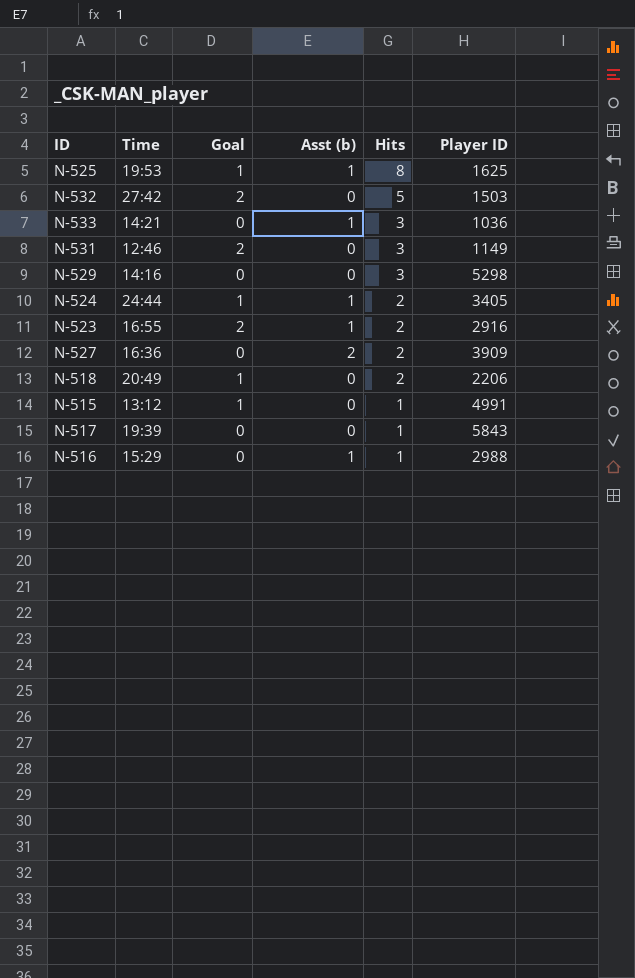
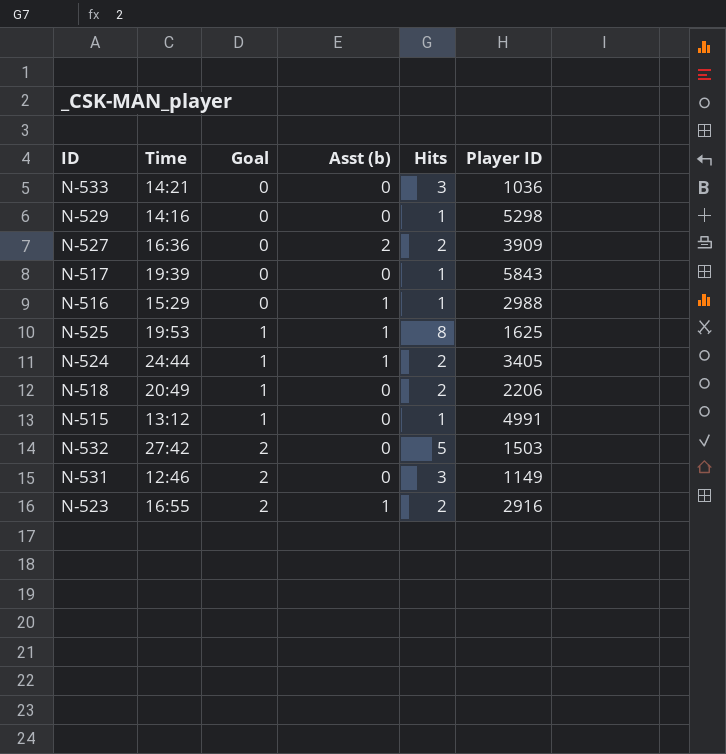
row order: Hits descending -> Goal ascending
N-533 | Asst (b): 1 -> 0
N-529 | Hits: 3 -> 1

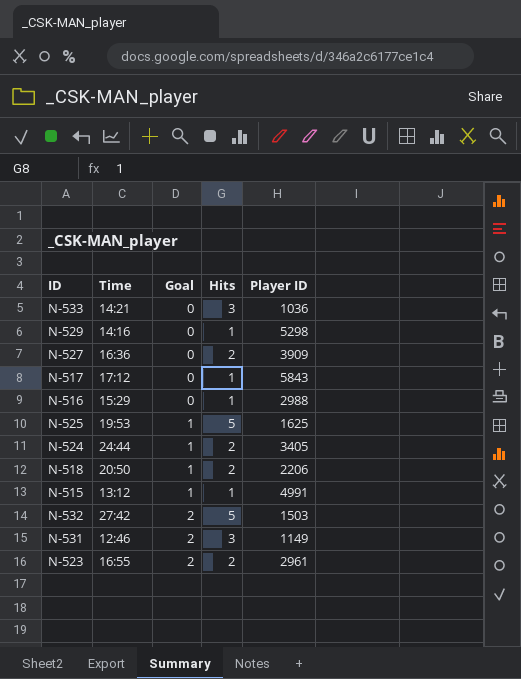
column Asst (b) | position: 4 -> none
N-517 | Time: 19:39 -> 17:12
N-525 | Hits: 8 -> 5
N-518 | Time: 20:49 -> 20:50
N-523 | Player ID: 2916 -> 2961

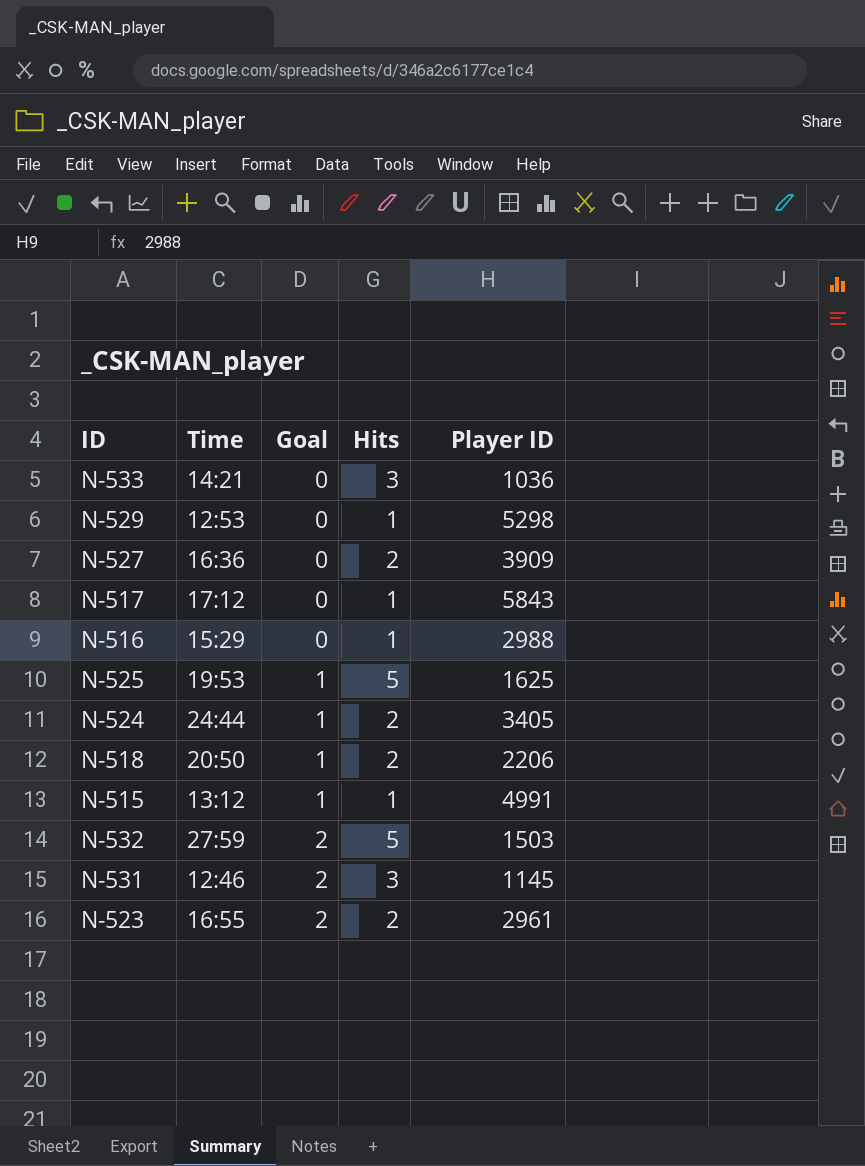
N-529 | Time: 14:16 -> 12:53
N-532 | Time: 27:42 -> 27:59
N-531 | Player ID: 1149 -> 1145

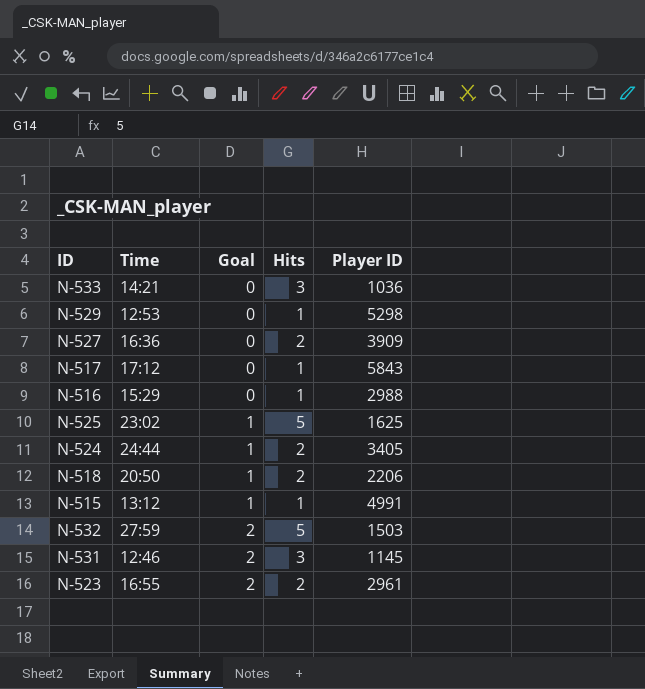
N-525 | Time: 19:53 -> 23:02

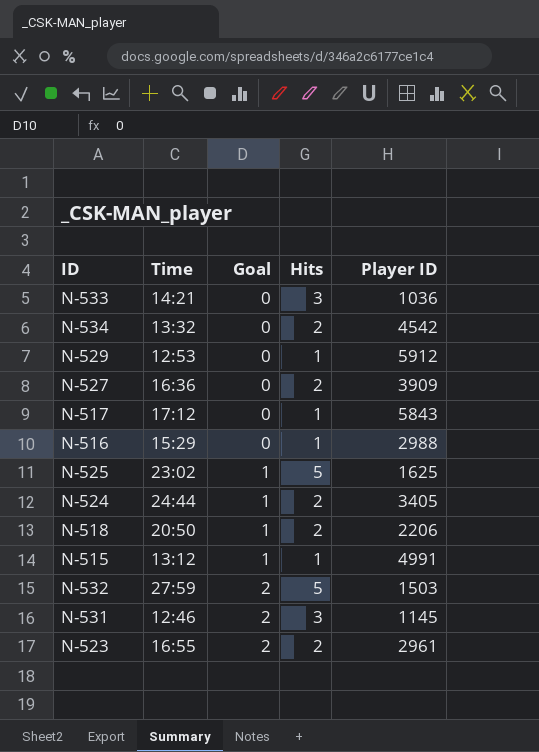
row N-534: none -> 13:32 | 0 | 2 | 4542
N-529 | Player ID: 5298 -> 5912

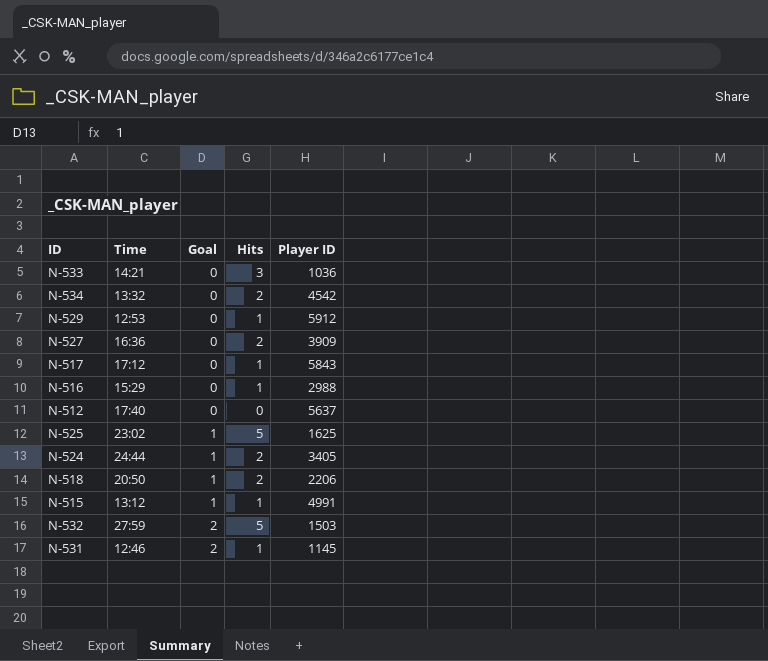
row N-523: 16:55 | 2 | 2 | 2961 -> none
row N-512: none -> 17:40 | 0 | 0 | 5637
N-531 | Hits: 3 -> 1

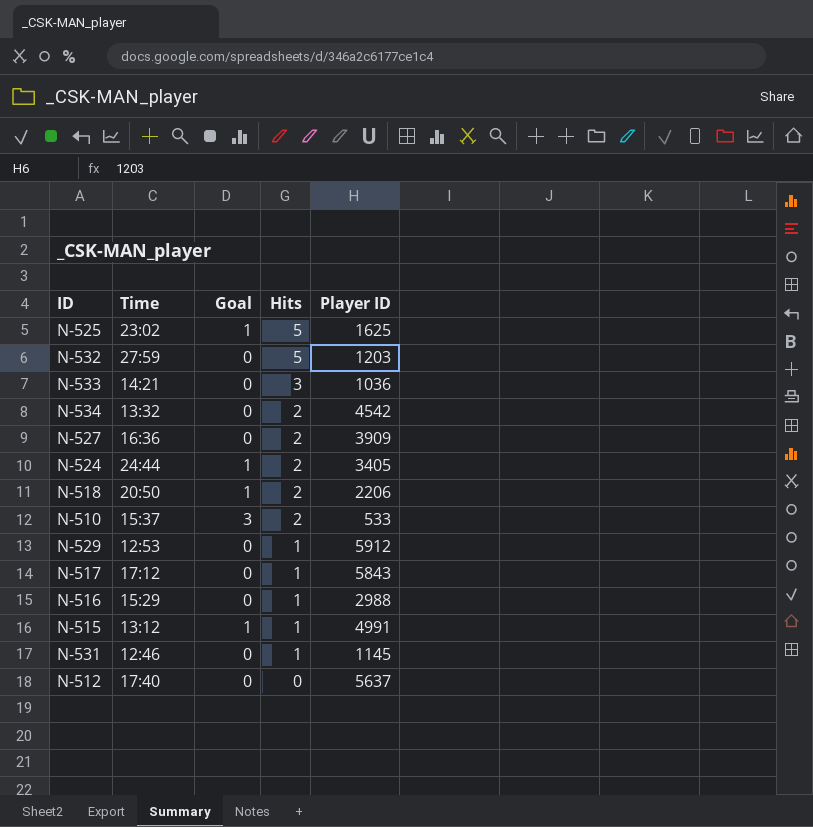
row order: Goal ascending -> Hits descending
N-532 | Goal: 2 -> 0
N-532 | Player ID: 1503 -> 1203
row N-510: none -> 15:37 | 3 | 2 | 533
N-531 | Goal: 2 -> 0

